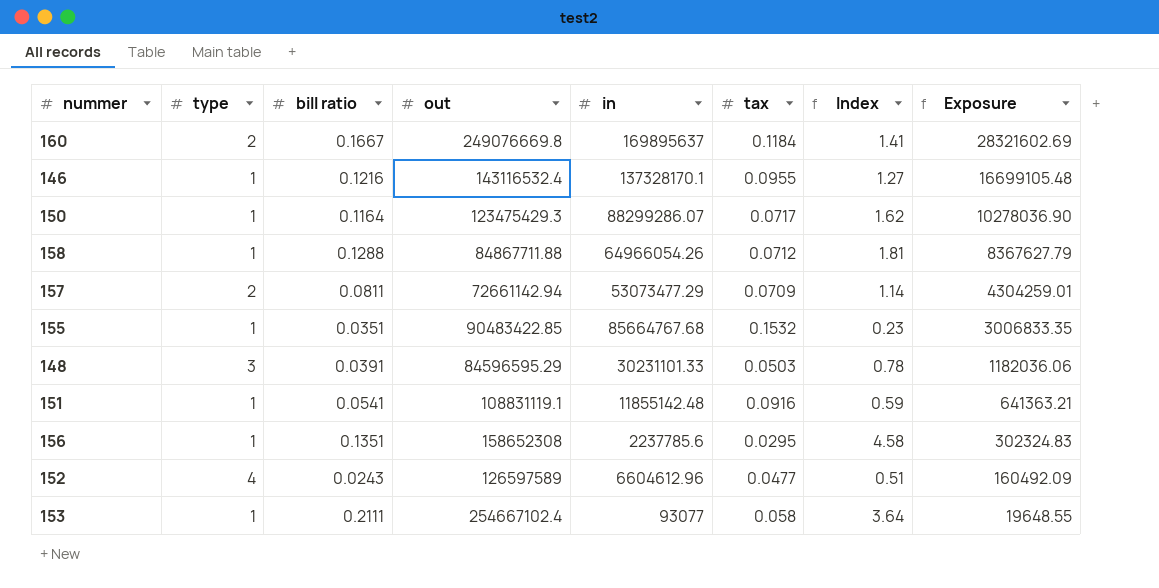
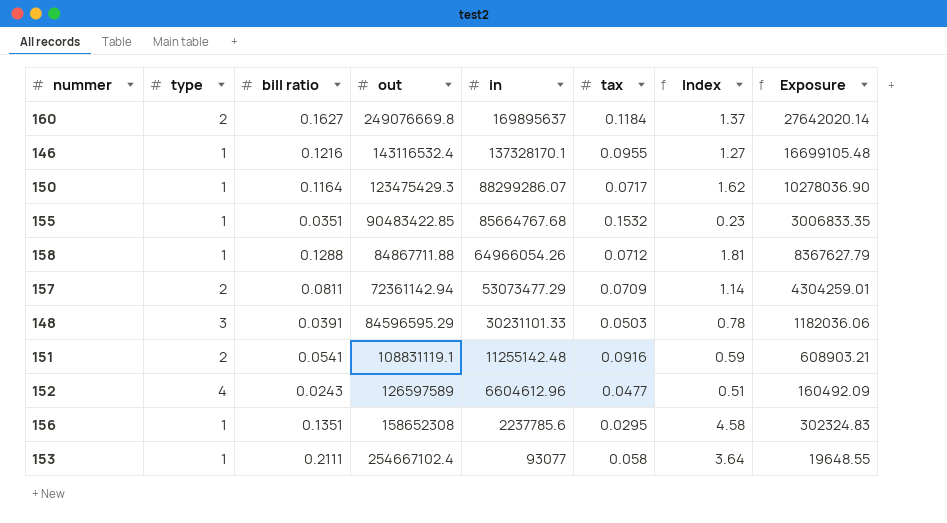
row order: Exposure descending -> in descending
160 | bill ratio: 0.1667 -> 0.1627
160 | Index: 1.41 -> 1.37
160 | Exposure: 28321602.69 -> 27642020.14
157 | out: 72661142.94 -> 72361142.94
151 | type: 1 -> 2
151 | in: 11855142.48 -> 11255142.48
151 | Exposure: 641363.21 -> 608903.21

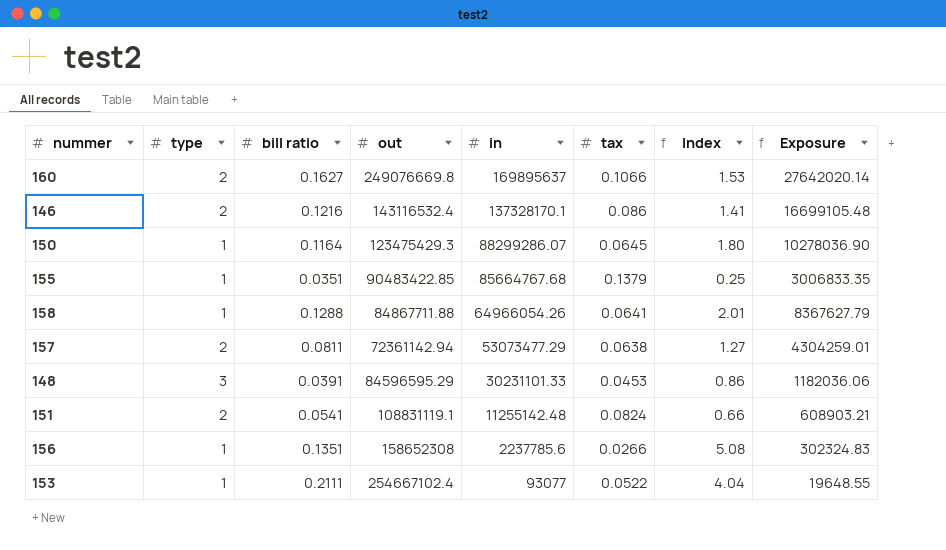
row 152: 4 | 0.0243 | 126597589 | 6604612.96 | 0.0477 | 0.51 | 160492.09 -> none
160 | tax: 0.1184 -> 0.1066
160 | Index: 1.37 -> 1.53
146 | type: 1 -> 2
146 | tax: 0.0955 -> 0.086
146 | Index: 1.27 -> 1.41
150 | tax: 0.0717 -> 0.0645
150 | Index: 1.62 -> 1.80
155 | tax: 0.1532 -> 0.1379
155 | Index: 0.23 -> 0.25
158 | tax: 0.0712 -> 0.0641
158 | Index: 1.81 -> 2.01
157 | tax: 0.0709 -> 0.0638
157 | Index: 1.14 -> 1.27
148 | tax: 0.0503 -> 0.0453
148 | Index: 0.78 -> 0.86
151 | tax: 0.0916 -> 0.0824
151 | Index: 0.59 -> 0.66
156 | tax: 0.0295 -> 0.0266
156 | Index: 4.58 -> 5.08
153 | tax: 0.058 -> 0.0522
153 | Index: 3.64 -> 4.04

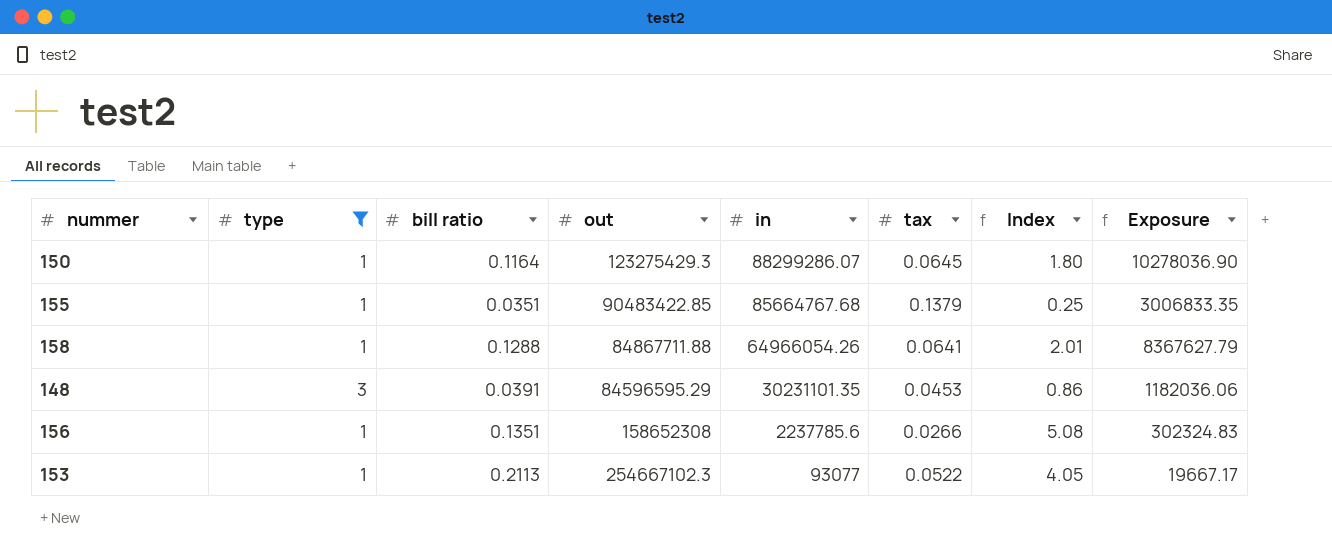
filter: none -> type != 2
150 | out: 123475429.3 -> 123275429.3
148 | in: 30231101.33 -> 30231101.35
153 | bill ratio: 0.2111 -> 0.2113
153 | out: 254667102.4 -> 254667102.3
153 | Index: 4.04 -> 4.05
153 | Exposure: 19648.55 -> 19667.17

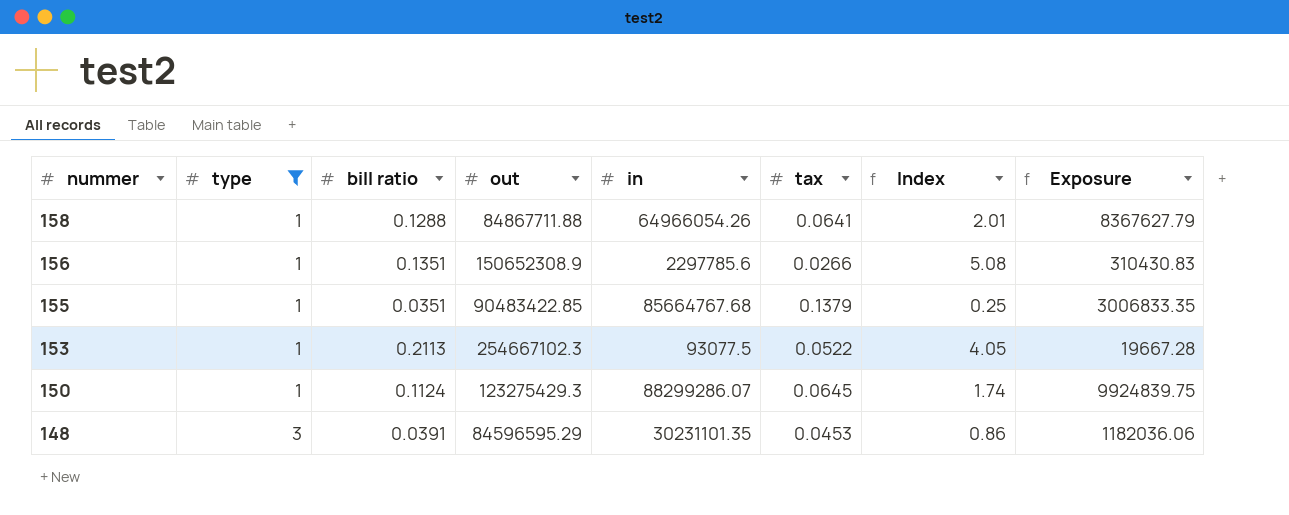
row order: in descending -> nummer descending
156 | out: 158652308 -> 150652308.9
156 | in: 2237785.6 -> 2297785.6
156 | Exposure: 302324.83 -> 310430.83
153 | in: 93077 -> 93077.5
153 | Exposure: 19667.17 -> 19667.28
150 | bill ratio: 0.1164 -> 0.1124
150 | Index: 1.80 -> 1.74
150 | Exposure: 10278036.90 -> 9924839.75

